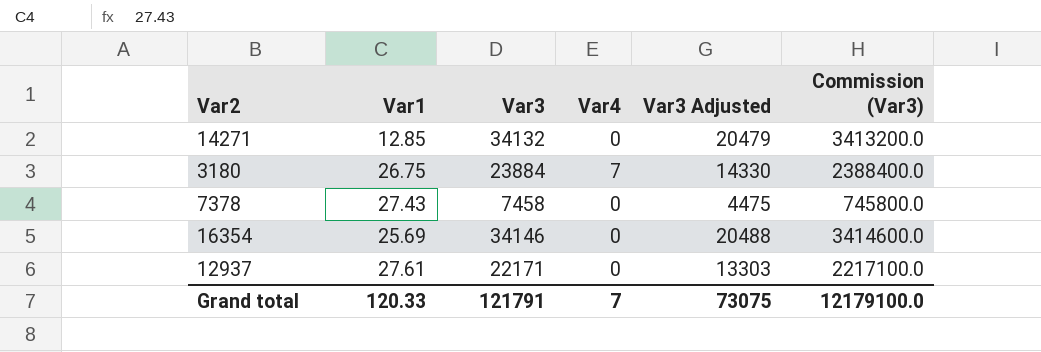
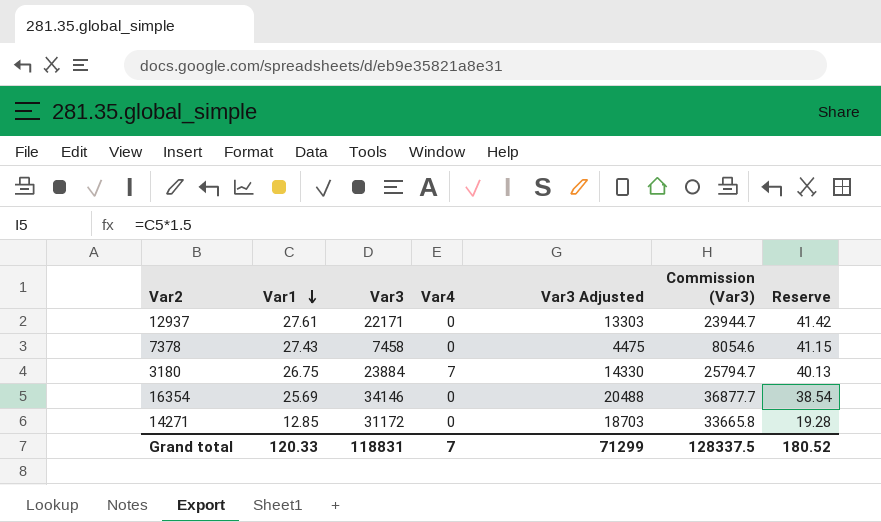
row order: none -> Var1 descending
column Commission (Var3) | formula: [Var3] * 100 -> [Var3] * 1.08
column Reserve | formula: none -> [Var1] * 1.5
14271 | Var3: 34132 -> 31172
14271 | Var3 Adjusted: 20479 -> 18703
Grand total | Var3: 121791 -> 118831
Grand total | Var3 Adjusted: 73075 -> 71299
Grand total | Commission (Var3): 12179100.0 -> 128337.5

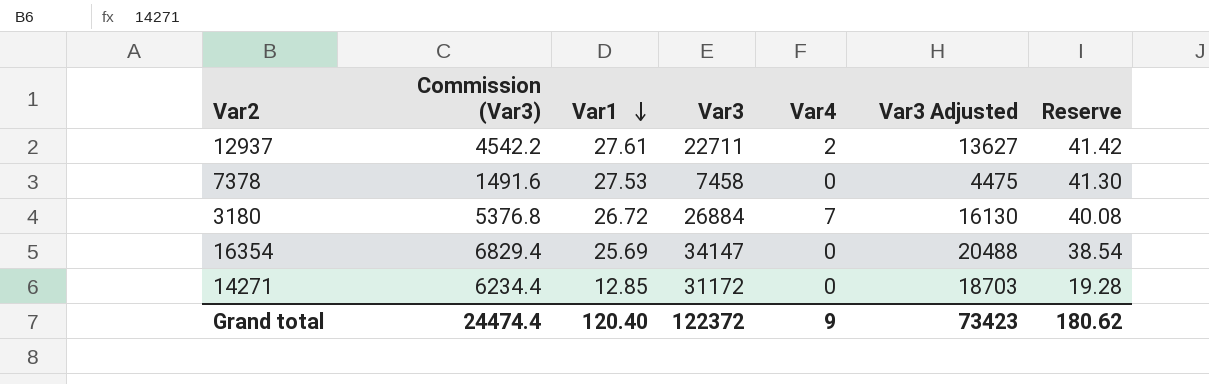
column Commission (Var3) | formula: [Var3] * 1.08 -> [Var3] * 0.2
column Commission (Var3) | position: 6 -> 2
12937 | Var3: 22171 -> 22711
12937 | Var4: 0 -> 2
12937 | Var3 Adjusted: 13303 -> 13627
7378 | Var1: 27.43 -> 27.53
7378 | Reserve: 41.15 -> 41.30
3180 | Var1: 26.75 -> 26.72
3180 | Var3: 23884 -> 26884
3180 | Var3 Adjusted: 14330 -> 16130
3180 | Reserve: 40.13 -> 40.08
16354 | Var3: 34146 -> 34147
Grand total | Commission (Var3): 128337.5 -> 24474.4
Grand total | Var1: 120.33 -> 120.40
Grand total | Var3: 118831 -> 122372
Grand total | Var4: 7 -> 9
Grand total | Var3 Adjusted: 71299 -> 73423
Grand total | Reserve: 180.52 -> 180.62

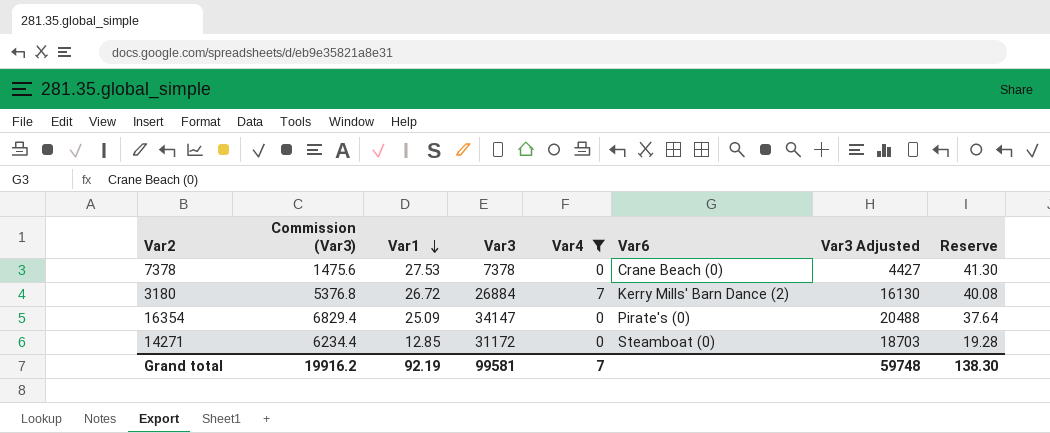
filter: none -> Var4 != 2
column Var6 | position: none -> 6
7378 | Commission (Var3): 1491.6 -> 1475.6
7378 | Var3: 7458 -> 7378
7378 | Var3 Adjusted: 4475 -> 4427
16354 | Var1: 25.69 -> 25.09
16354 | Reserve: 38.54 -> 37.64
Grand total | Commission (Var3): 24474.4 -> 19916.2
Grand total | Var1: 120.40 -> 92.19
Grand total | Var3: 122372 -> 99581
Grand total | Var4: 9 -> 7
Grand total | Var3 Adjusted: 73423 -> 59748
Grand total | Reserve: 180.62 -> 138.30

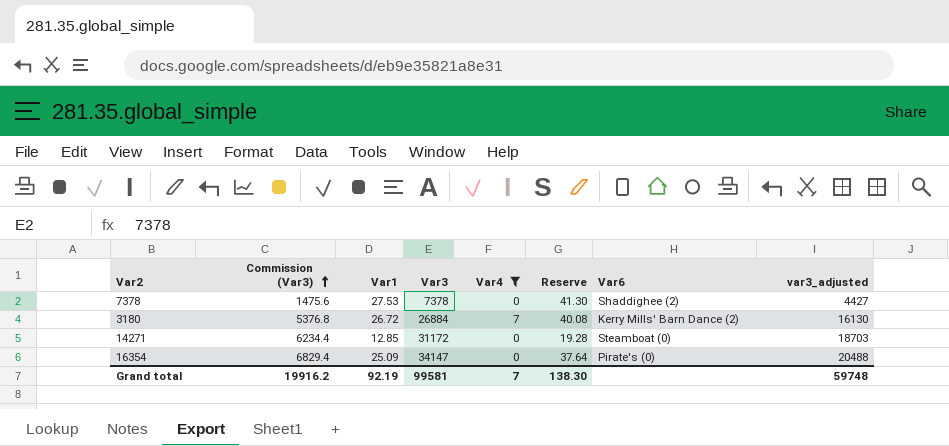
row order: Var1 descending -> Commission (Var3) ascending
column Reserve | position: 8 -> 6
column name: Var3 Adjusted -> var3_adjusted
7378 | Var6: Crane Beach (0) -> Shaddighee (2)

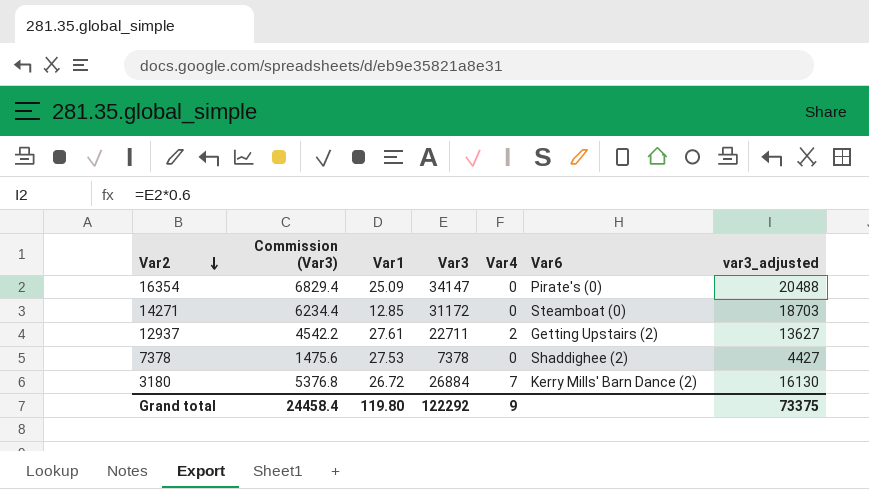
filter: Var4 != 2 -> none
row order: Commission (Var3) ascending -> Var2 descending
column Reserve | formula: [Var1] * 1.5 -> none
Grand total | Commission (Var3): 19916.2 -> 24458.4
Grand total | Var1: 92.19 -> 119.80
Grand total | Var3: 99581 -> 122292
Grand total | Var4: 7 -> 9
Grand total | var3_adjusted: 59748 -> 73375

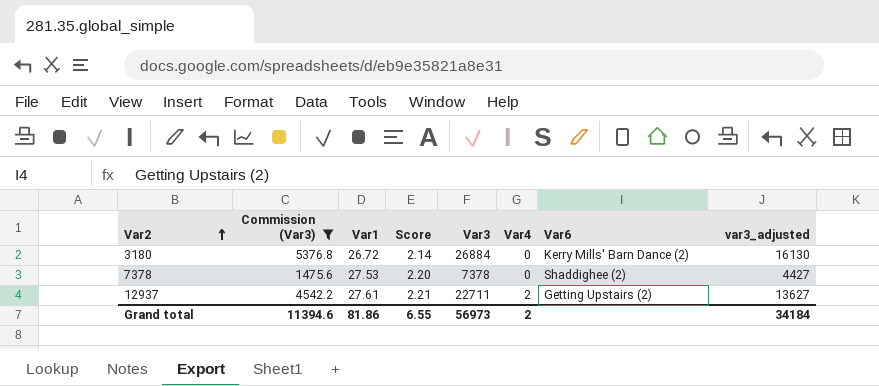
filter: none -> Commission (Var3) <= 5376.8
row order: Var2 descending -> Var2 ascending
column Score | formula: none -> [Var1] * 0.08
3180 | Var4: 7 -> 0
Grand total | Commission (Var3): 24458.4 -> 11394.6
Grand total | Var1: 119.80 -> 81.86
Grand total | Var3: 122292 -> 56973
Grand total | Var4: 9 -> 2
Grand total | var3_adjusted: 73375 -> 34184

